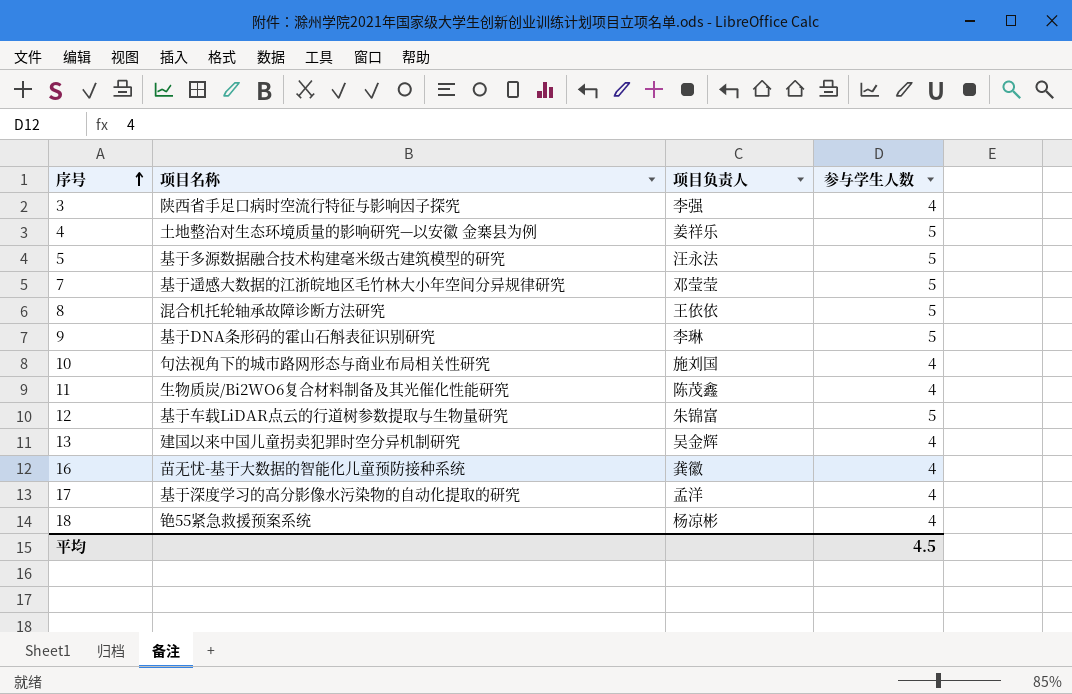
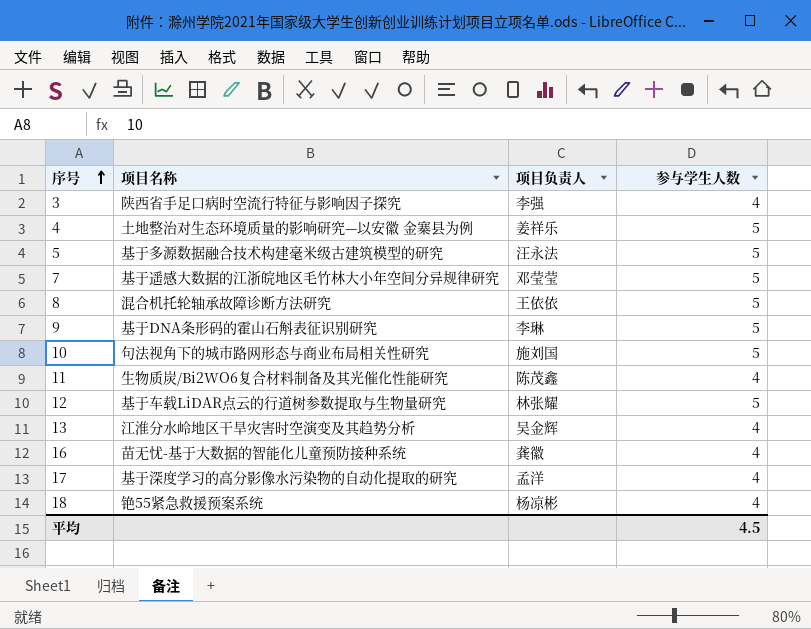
10 | 参与学生人数: 4 -> 5
12 | 项目负责人: 朱锦富 -> 林张耀
13 | 项目名称: 建国以来中国儿童拐卖犯罪时空分异机制研究 -> 江淮分水岭地区干旱灾害时空演变及其趋势分析

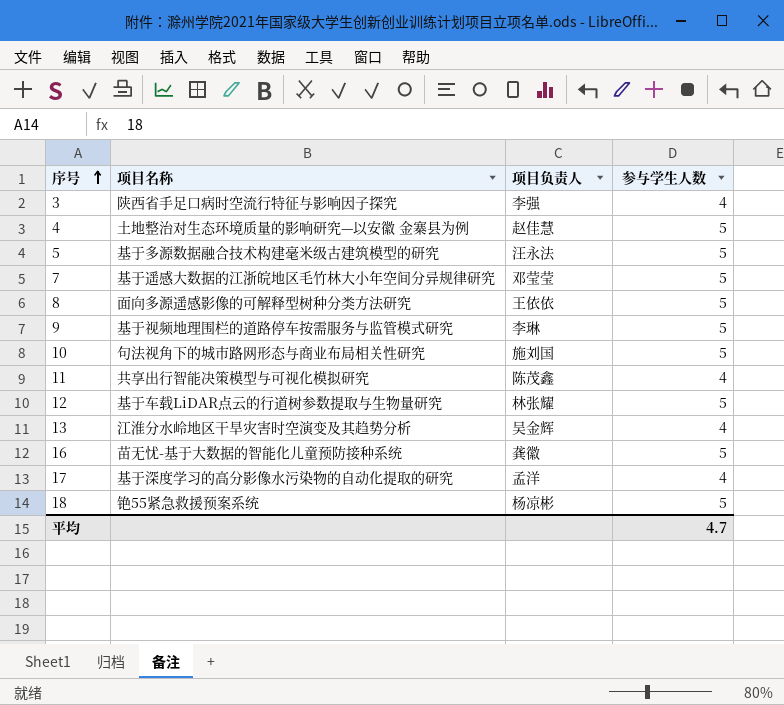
4 | 项目负责人: 姜祥乐 -> 赵佳慧
8 | 项目名称: 混合机托轮轴承故障诊断方法研究 -> 面向多源遥感影像的可解释型树种分类方法研究
9 | 项目名称: 基于DNA条形码的霍山石斛表征识别研究 -> 基于视频地理围栏的道路停车按需服务与监管模式研究
11 | 项目名称: 生物质炭/Bi2WO6复合材料制备及其光催化性能研究 -> 共享出行智能决策模型与可视化模拟研究
16 | 参与学生人数: 4 -> 5
18 | 参与学生人数: 4 -> 5
平均 | 参与学生人数: 4.5 -> 4.7

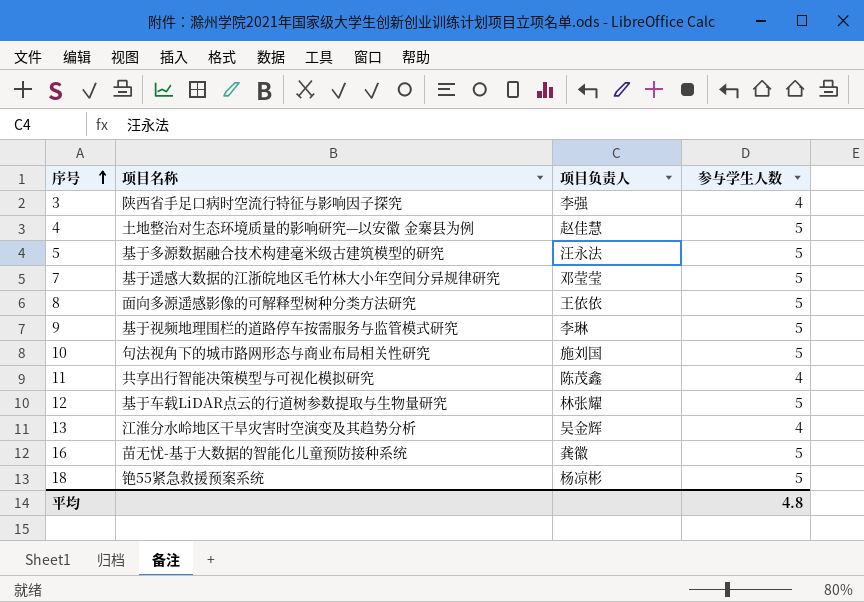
row 17: 基于深度学习的高分影像水污染物的自动化提取的研究 | 孟洋 | 4 -> none
平均 | 参与学生人数: 4.7 -> 4.8

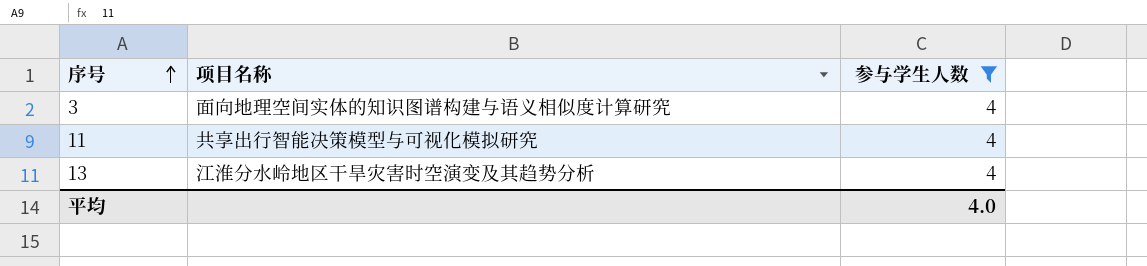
filter: none -> 参与学生人数 = 4
column 项目负责人 | position: 3 -> none
3 | 项目名称: 陕西省手足口病时空流行特征与影响因子探究 -> 面向地理空间实体的知识图谱构建与语义相似度计算研究
平均 | 参与学生人数: 4.8 -> 4.0

